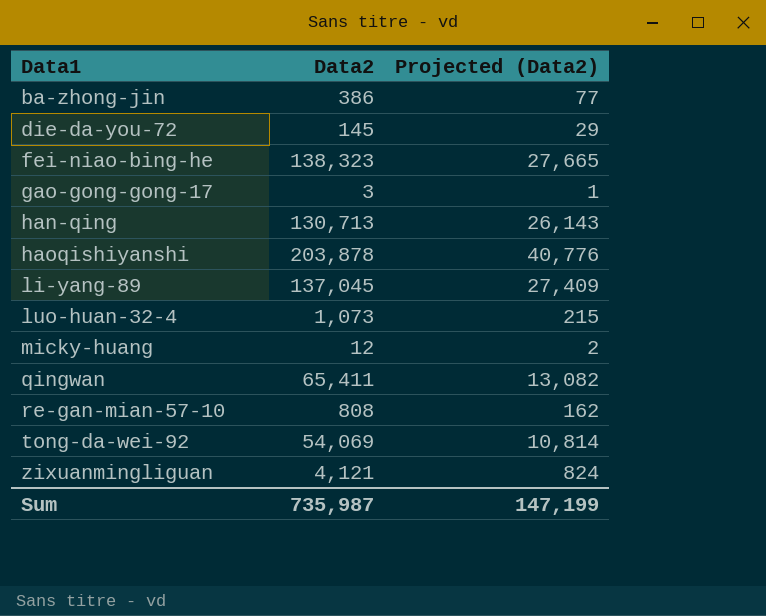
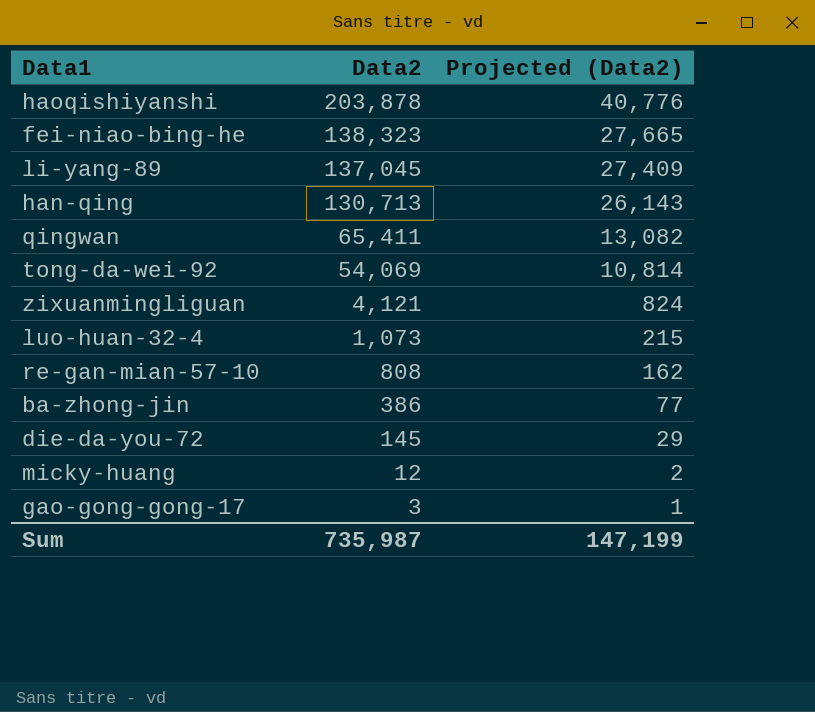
row order: Data1 ascending -> Data2 descending

